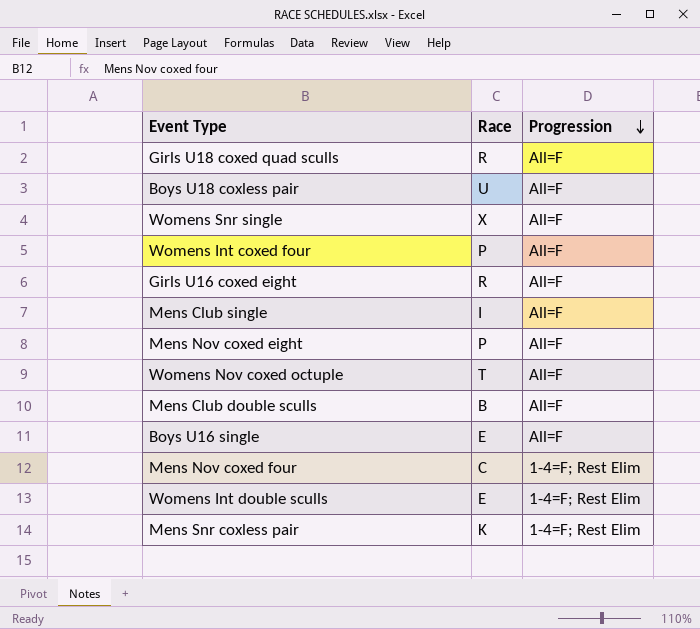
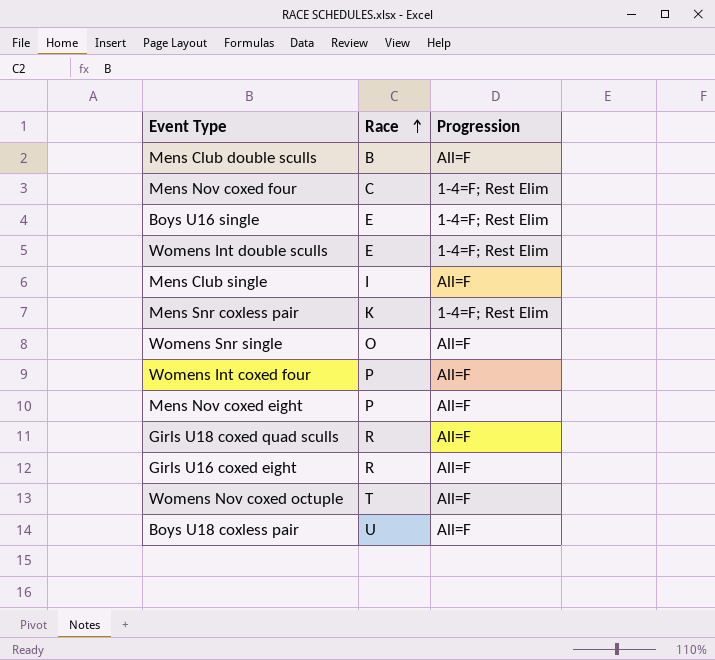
row order: Progression descending -> Race ascending
Boys U16 single | Progression: All=F -> 1-4=F; Rest Elim
Womens Snr single | Race: X -> O

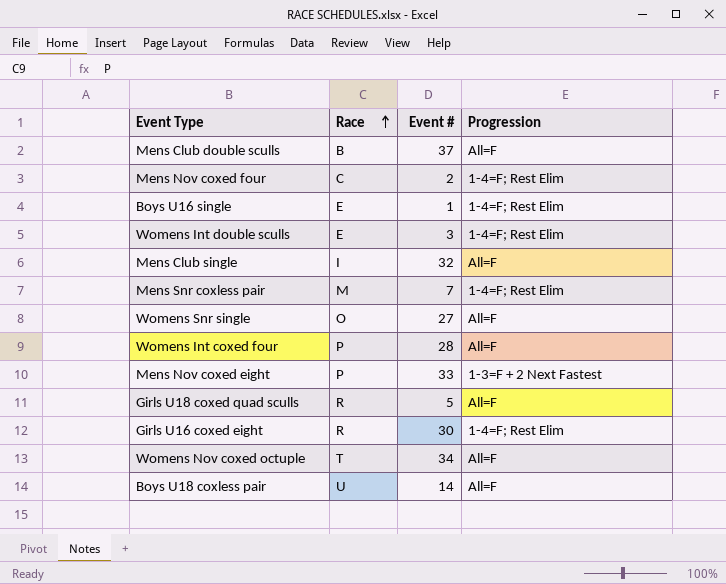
column Event # | position: none -> 3
Mens Snr coxless pair | Race: K -> M
Mens Nov coxed eight | Progression: All=F -> 1-3=F + 2 Next Fastest
Girls U16 coxed eight | Progression: All=F -> 1-4=F; Rest Elim

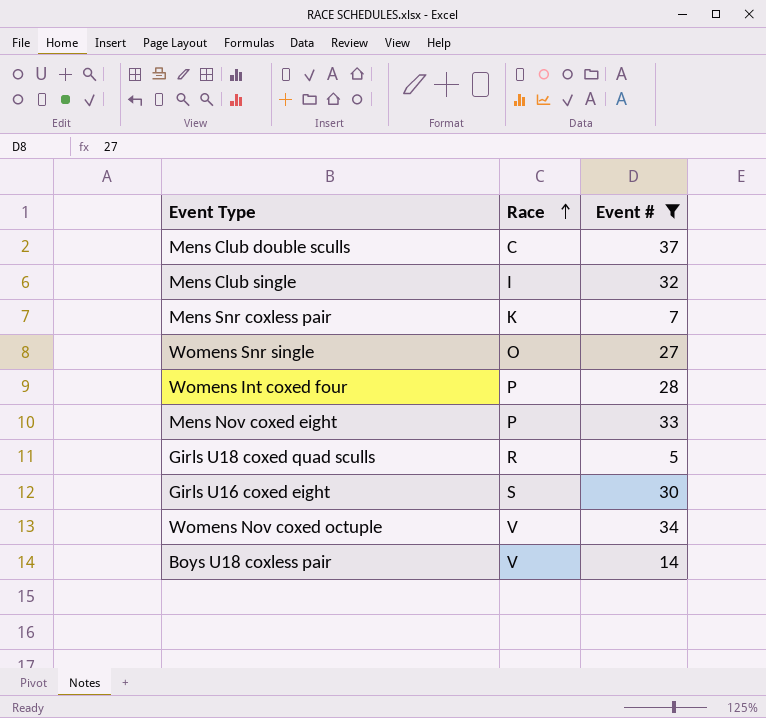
filter: none -> Event # >= 5
column Progression | position: 4 -> none
Mens Club double sculls | Race: B -> C
Mens Snr coxless pair | Race: M -> K
Girls U16 coxed eight | Race: R -> S
Womens Nov coxed octuple | Race: T -> V
Boys U18 coxless pair | Race: U -> V

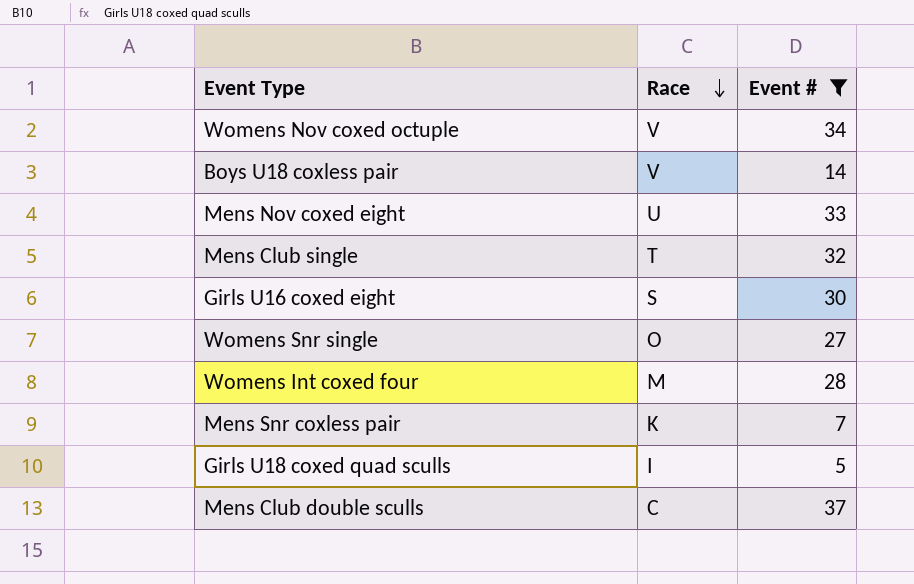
row order: Race ascending -> Race descending
Mens Nov coxed eight | Race: P -> U
Mens Club single | Race: I -> T
Womens Int coxed four | Race: P -> M
Girls U18 coxed quad sculls | Race: R -> I

